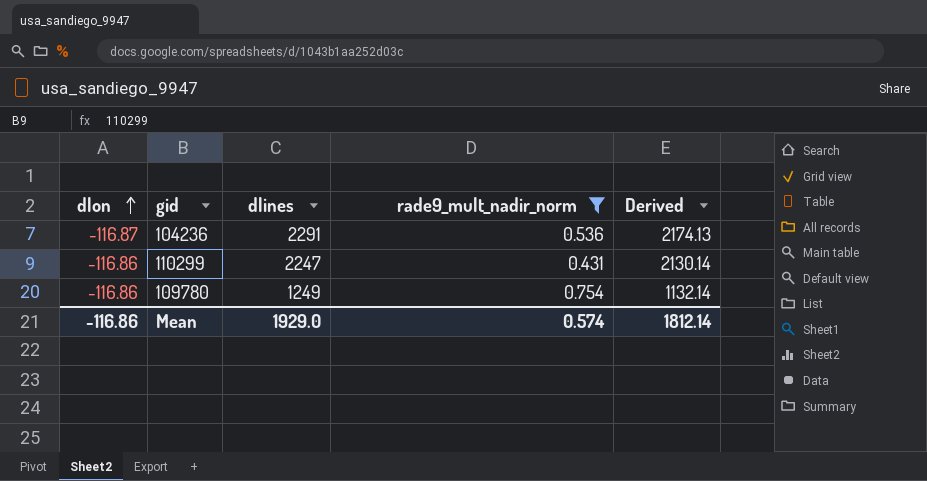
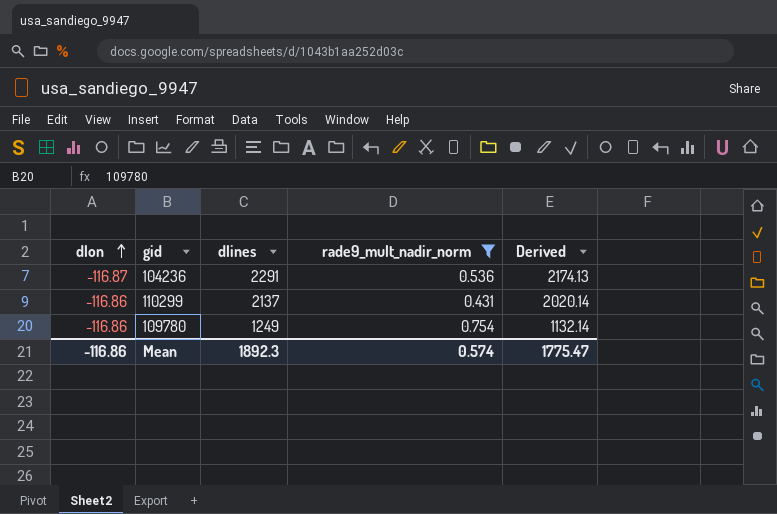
110299 | dlines: 2247 -> 2137
110299 | Derived: 2130.14 -> 2020.14
Mean | dlines: 1929.0 -> 1892.3
Mean | Derived: 1812.14 -> 1775.47

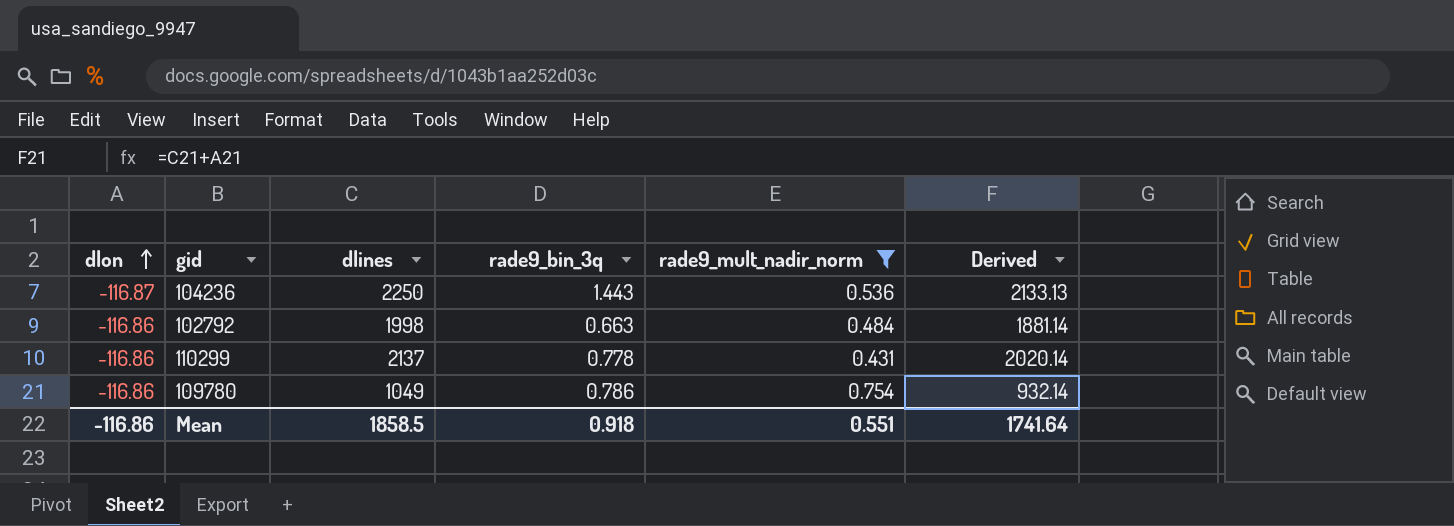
column rade9_bin_3q | position: none -> 4
104236 | dlines: 2291 -> 2250
104236 | Derived: 2174.13 -> 2133.13
row 102792: none -> -116.86 | 1998 | 0.663 | 0.484 | 1881.14
109780 | dlines: 1249 -> 1049
109780 | Derived: 1132.14 -> 932.14
Mean | dlines: 1892.3 -> 1858.5
Mean | rade9_mult_nadir_norm: 0.574 -> 0.551
Mean | Derived: 1775.47 -> 1741.64

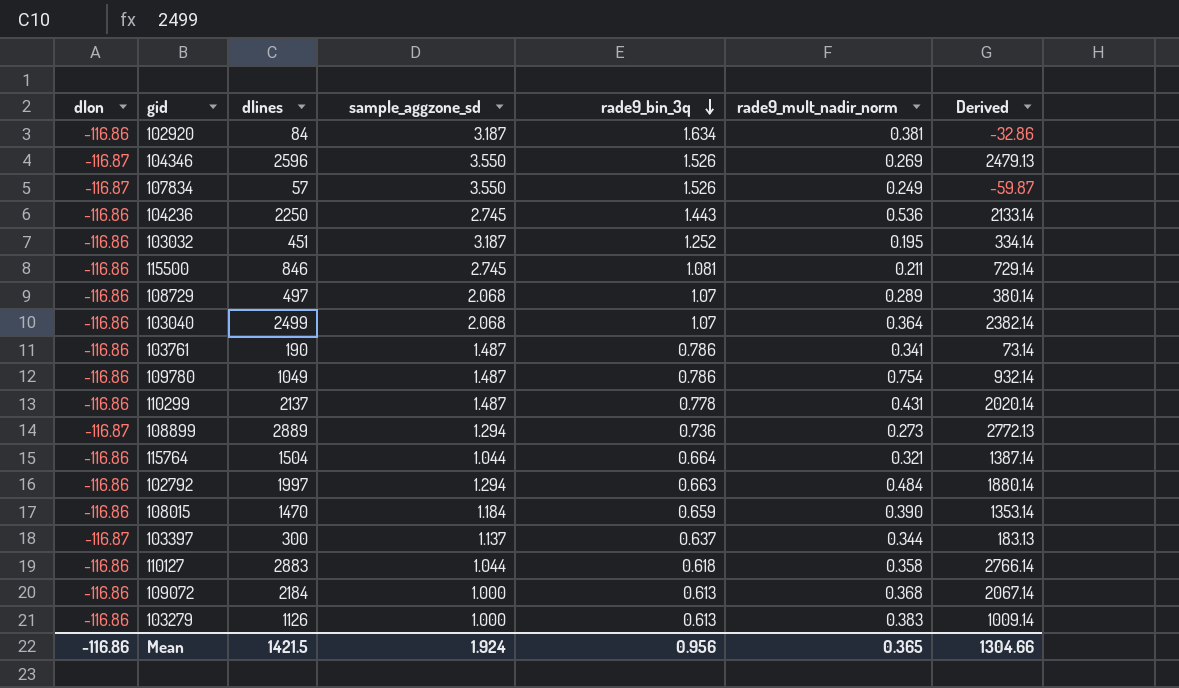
filter: rade9_mult_nadir_norm >= 0.431 -> none
row order: dlon ascending -> rade9_bin_3q descending
column sample_aggzone_sd | position: none -> 4
104236 | dlon: -116.87 -> -116.86
104236 | Derived: 2133.13 -> 2133.14
102792 | dlines: 1998 -> 1997
102792 | Derived: 1881.14 -> 1880.14
Mean | dlines: 1858.5 -> 1421.5
Mean | rade9_bin_3q: 0.918 -> 0.956
Mean | rade9_mult_nadir_norm: 0.551 -> 0.365
Mean | Derived: 1741.64 -> 1304.66

